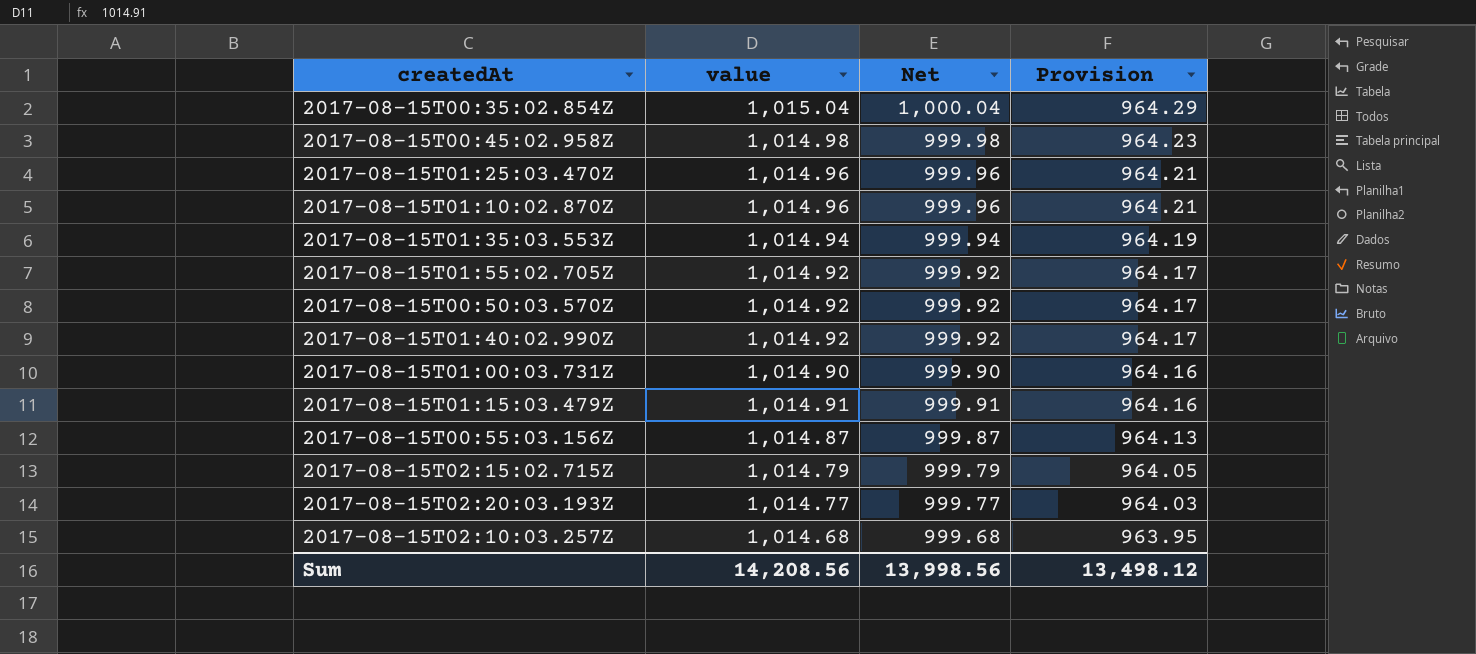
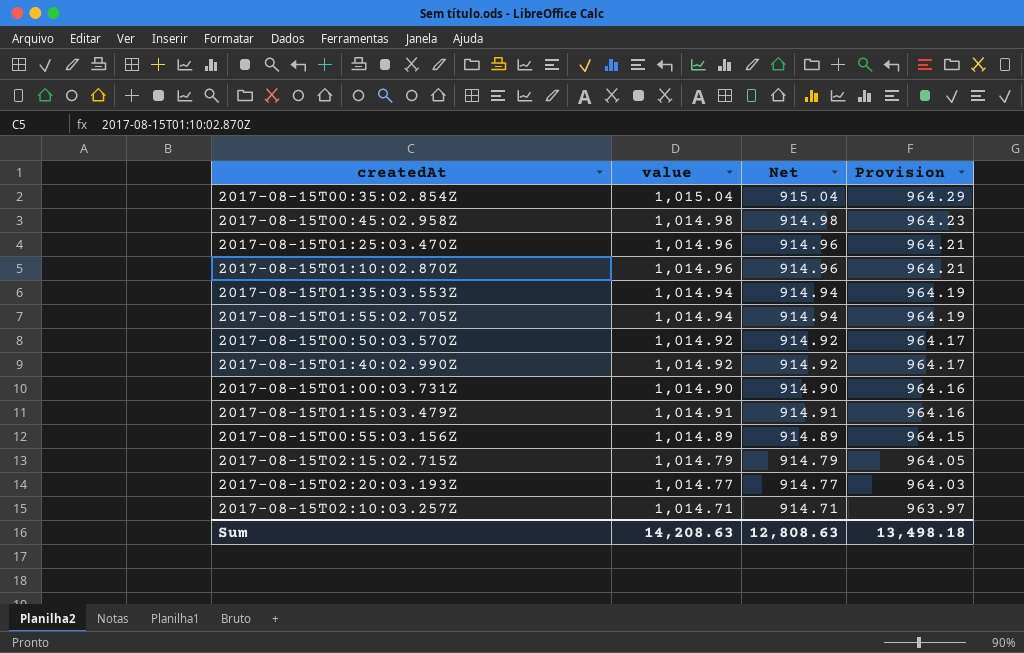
column Net | formula: [value] - 15 -> [value] - 100
2017-08-15T01:55:02.705Z | value: 1,014.92 -> 1,014.94
2017-08-15T01:55:02.705Z | Provision: 964.17 -> 964.19
2017-08-15T00:55:03.156Z | value: 1,014.87 -> 1,014.89
2017-08-15T00:55:03.156Z | Provision: 964.13 -> 964.15
2017-08-15T02:10:03.257Z | value: 1,014.68 -> 1,014.71
2017-08-15T02:10:03.257Z | Provision: 963.95 -> 963.97
Sum | value: 14,208.56 -> 14,208.63
Sum | Net: 13,998.56 -> 12,808.63
Sum | Provision: 13,498.12 -> 13,498.18

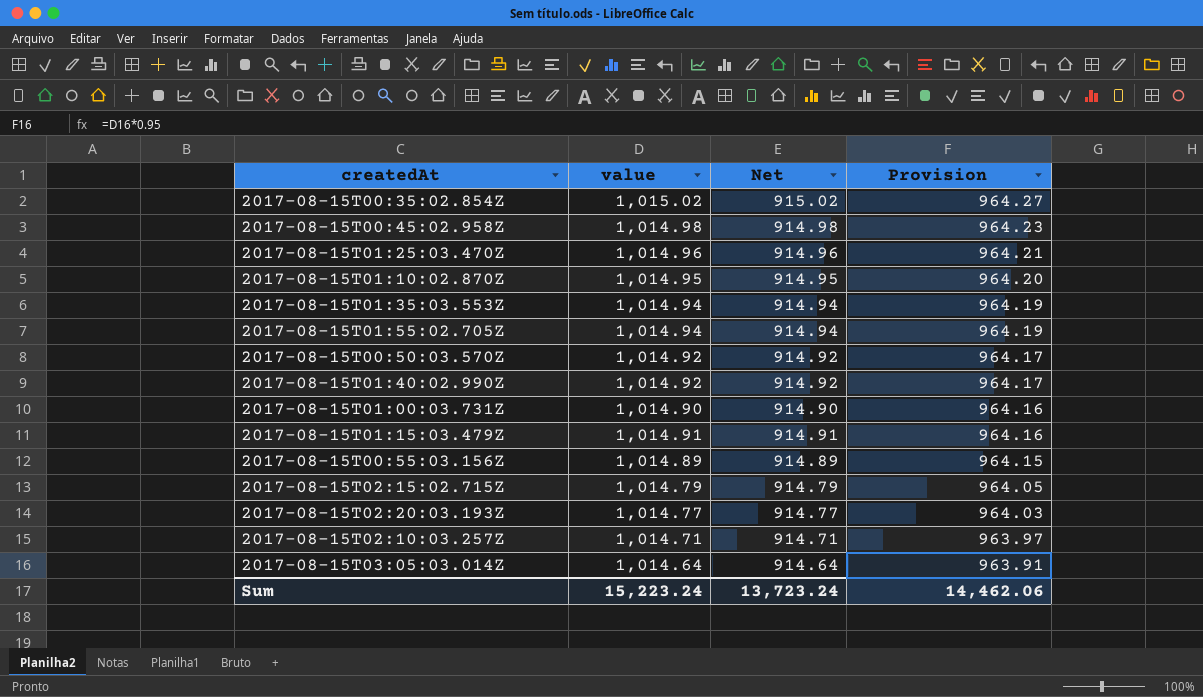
2017-08-15T00:35:02.854Z | value: 1,015.04 -> 1,015.02
2017-08-15T00:35:02.854Z | Net: 915.04 -> 915.02
2017-08-15T00:35:02.854Z | Provision: 964.29 -> 964.27
2017-08-15T01:10:02.870Z | value: 1,014.96 -> 1,014.95
2017-08-15T01:10:02.870Z | Net: 914.96 -> 914.95
2017-08-15T01:10:02.870Z | Provision: 964.21 -> 964.20
row 2017-08-15T03:05:03.014Z: none -> 1,014.64 | 914.64 | 963.91
Sum | value: 14,208.63 -> 15,223.24
Sum | Net: 12,808.63 -> 13,723.24
Sum | Provision: 13,498.18 -> 14,462.06

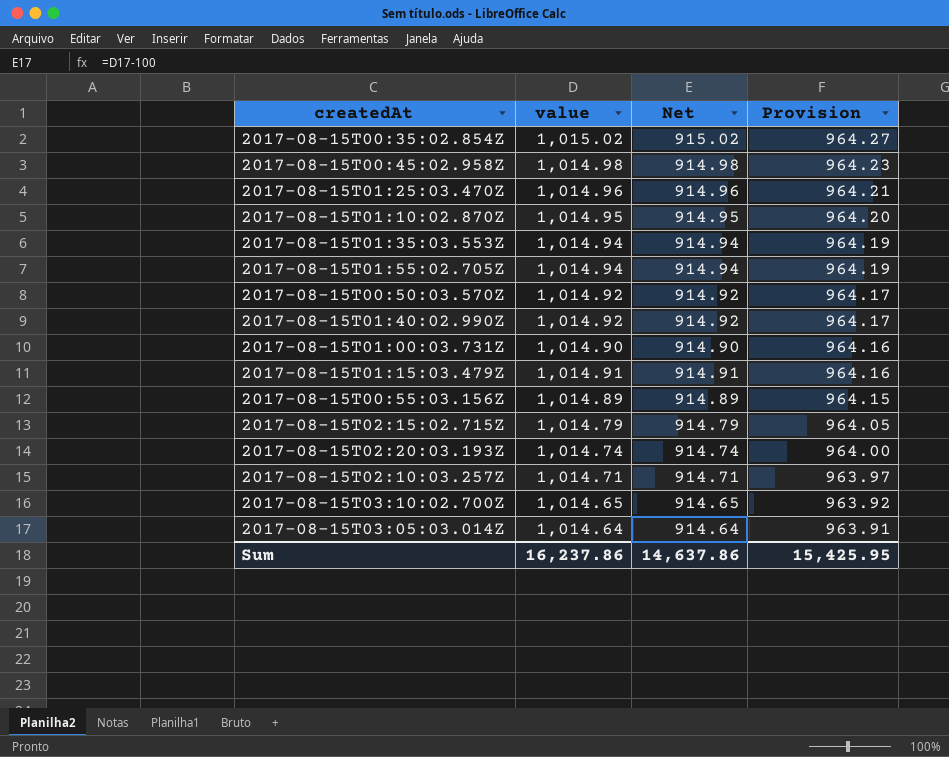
2017-08-15T02:20:03.193Z | value: 1,014.77 -> 1,014.74
2017-08-15T02:20:03.193Z | Net: 914.77 -> 914.74
2017-08-15T02:20:03.193Z | Provision: 964.03 -> 964.00
row 2017-08-15T03:10:02.700Z: none -> 1,014.65 | 914.65 | 963.92
Sum | value: 15,223.24 -> 16,237.86
Sum | Net: 13,723.24 -> 14,637.86
Sum | Provision: 14,462.06 -> 15,425.95

